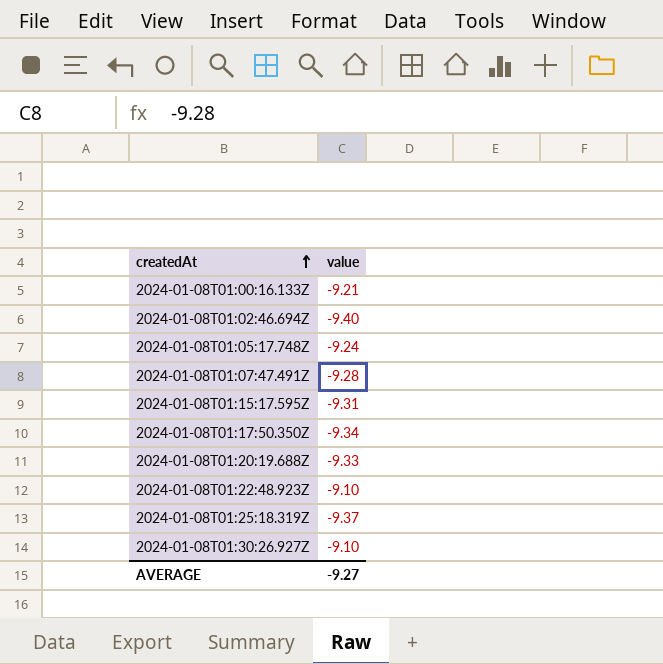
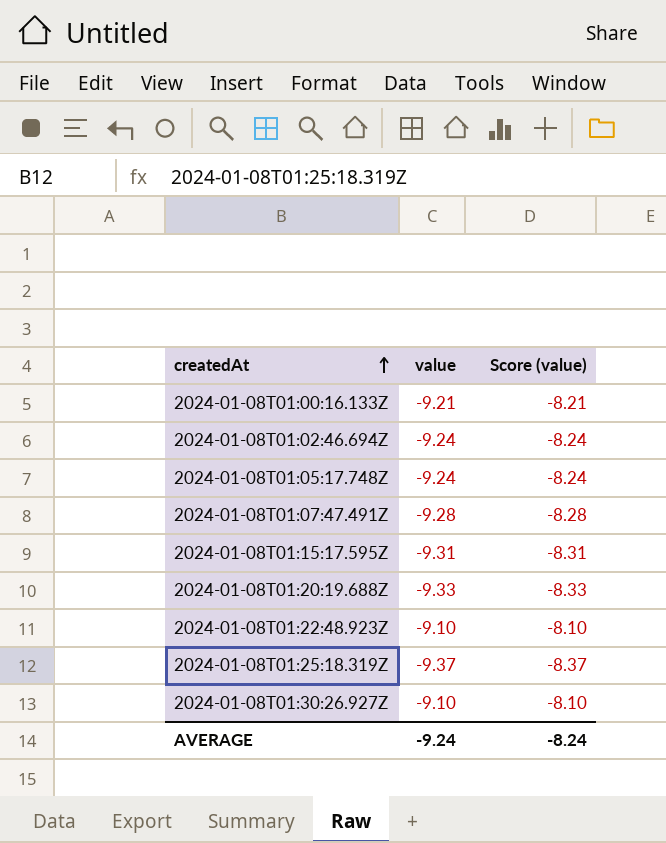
column Score (value) | formula: none -> [value] + 1
row 2024-01-08T01:17:50.350Z: -9.34 -> none
2024-01-08T01:02:46.694Z | value: -9.40 -> -9.24
AVERAGE | value: -9.27 -> -9.24

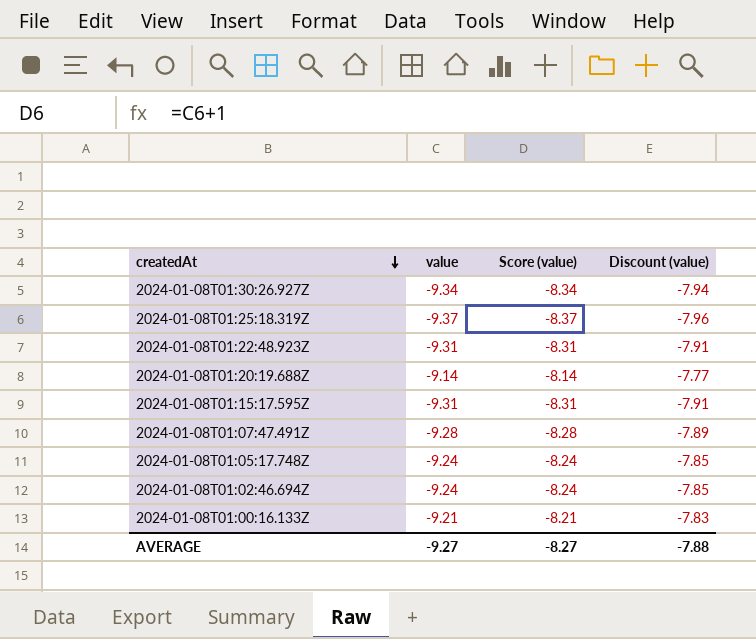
row order: createdAt ascending -> createdAt descending
column Discount (value) | formula: none -> [value] * 0.85
2024-01-08T01:30:26.927Z | value: -9.10 -> -9.34
2024-01-08T01:30:26.927Z | Score (value): -8.10 -> -8.34
2024-01-08T01:22:48.923Z | value: -9.10 -> -9.31
2024-01-08T01:22:48.923Z | Score (value): -8.10 -> -8.31
2024-01-08T01:20:19.688Z | value: -9.33 -> -9.14
2024-01-08T01:20:19.688Z | Score (value): -8.33 -> -8.14
AVERAGE | value: -9.24 -> -9.27
AVERAGE | Score (value): -8.24 -> -8.27

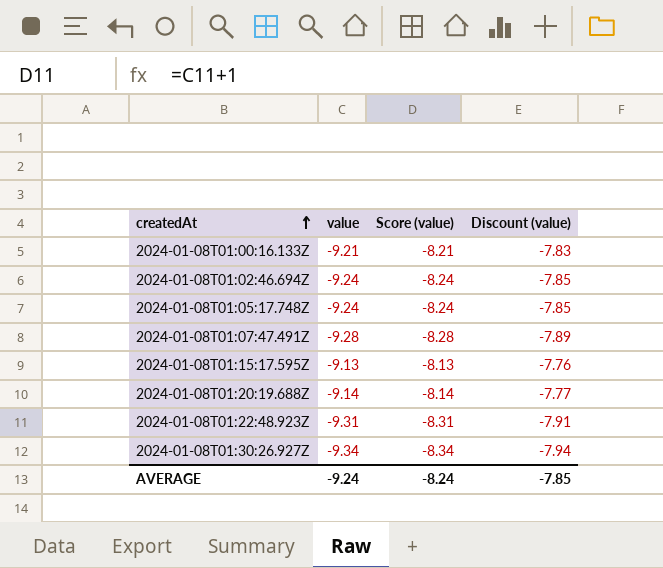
row order: createdAt descending -> createdAt ascending
row 2024-01-08T01:25:18.319Z: -9.37 | -8.37 | -7.96 -> none
2024-01-08T01:15:17.595Z | value: -9.31 -> -9.13
2024-01-08T01:15:17.595Z | Score (value): -8.31 -> -8.13
2024-01-08T01:15:17.595Z | Discount (value): -7.91 -> -7.76
AVERAGE | value: -9.27 -> -9.24
AVERAGE | Score (value): -8.27 -> -8.24
AVERAGE | Discount (value): -7.88 -> -7.85

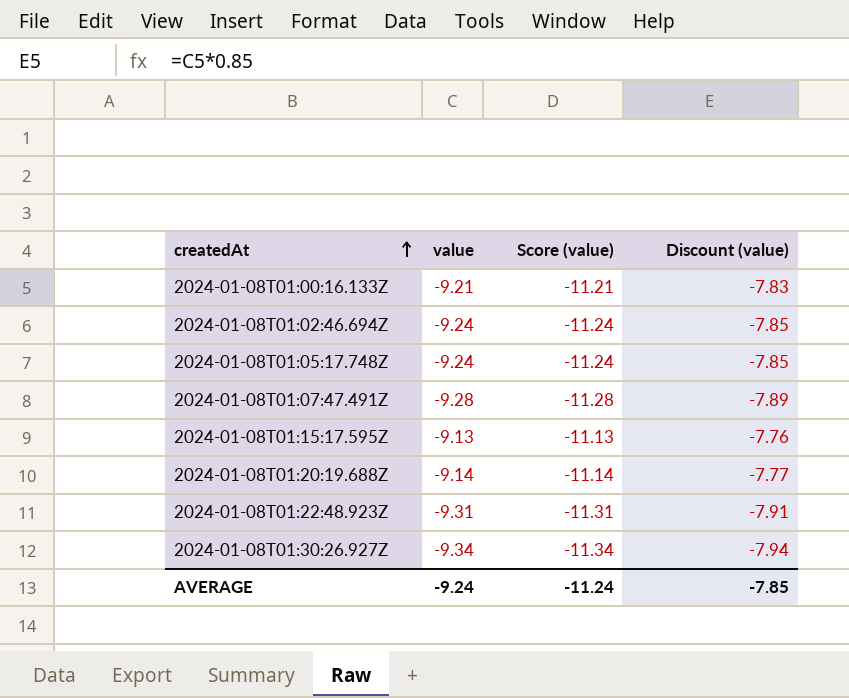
column Score (value) | formula: [value] + 1 -> [value] - 2
AVERAGE | Score (value): -8.24 -> -11.24

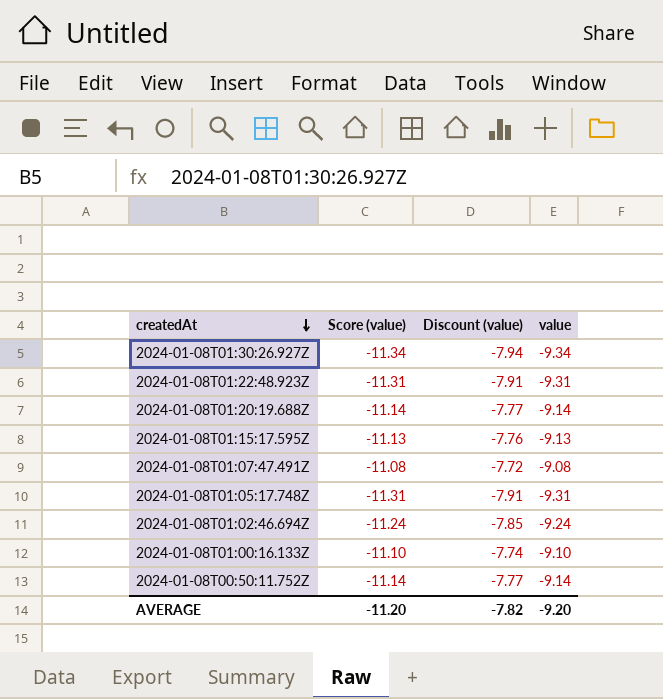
row order: createdAt ascending -> createdAt descending
column value | position: 2 -> 4
2024-01-08T01:07:47.491Z | Score (value): -11.28 -> -11.08
2024-01-08T01:07:47.491Z | Discount (value): -7.89 -> -7.72
2024-01-08T01:07:47.491Z | value: -9.28 -> -9.08
2024-01-08T01:05:17.748Z | Score (value): -11.24 -> -11.31
2024-01-08T01:05:17.748Z | Discount (value): -7.85 -> -7.91
2024-01-08T01:05:17.748Z | value: -9.24 -> -9.31
2024-01-08T01:00:16.133Z | Score (value): -11.21 -> -11.10
2024-01-08T01:00:16.133Z | Discount (value): -7.83 -> -7.74
2024-01-08T01:00:16.133Z | value: -9.21 -> -9.10
row 2024-01-08T00:50:11.752Z: none -> -11.14 | -7.77 | -9.14
AVERAGE | Score (value): -11.24 -> -11.20
AVERAGE | Discount (value): -7.85 -> -7.82
AVERAGE | value: -9.24 -> -9.20

